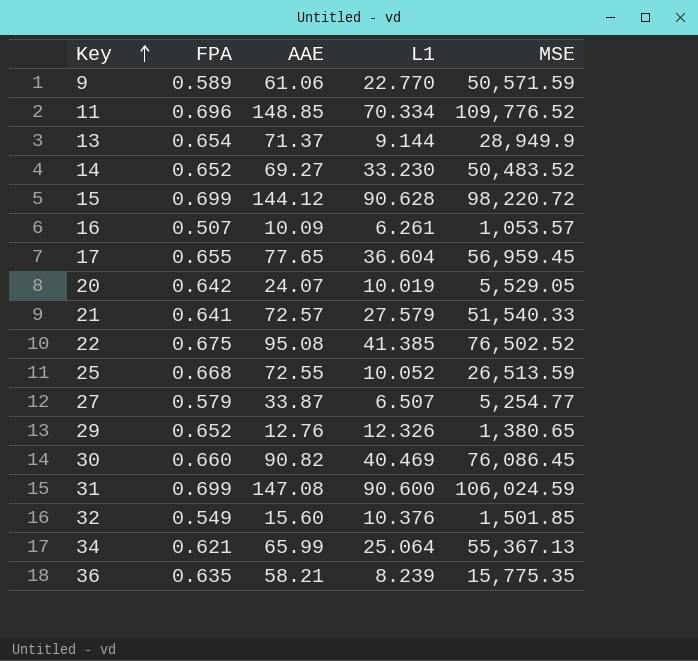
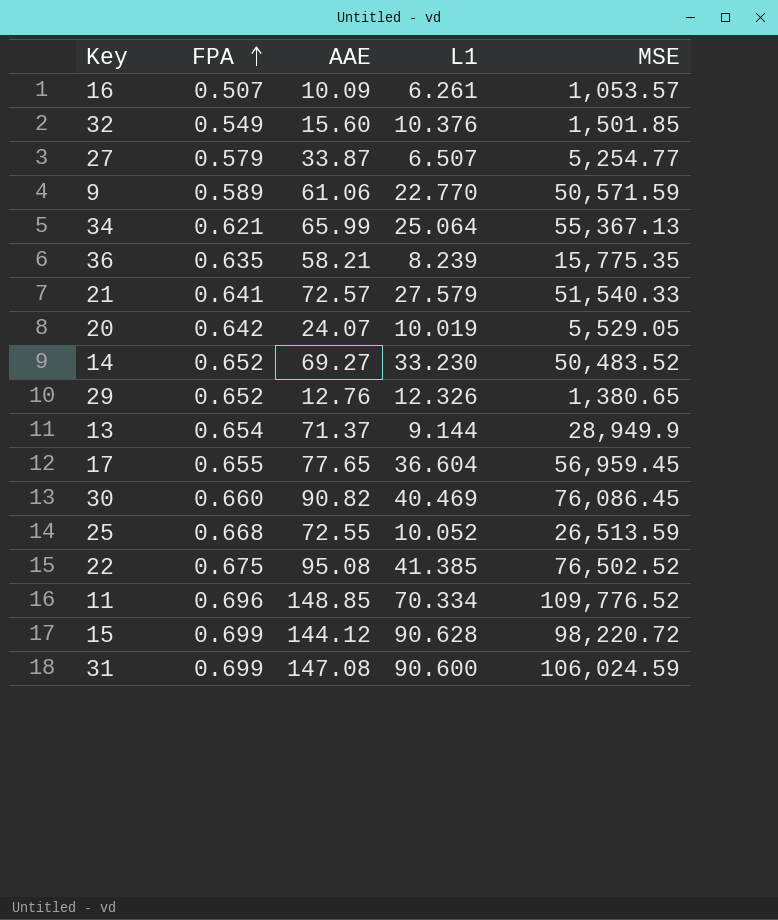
row order: Key ascending -> FPA ascending

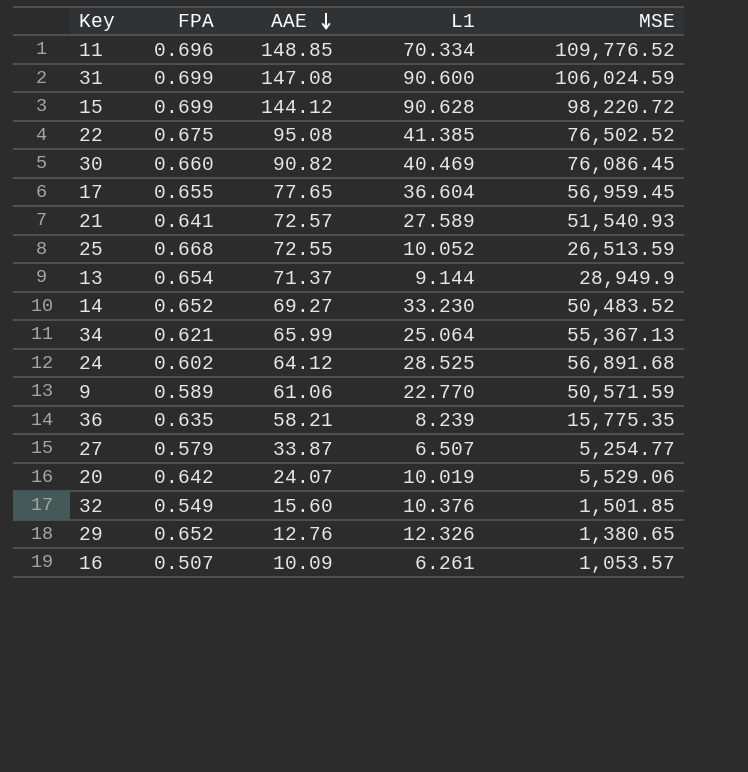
row order: FPA ascending -> AAE descending
21 | L1: 27.579 -> 27.589
21 | MSE: 51,540.33 -> 51,540.93
row 24: none -> 0.602 | 64.12 | 28.525 | 56,891.68
20 | MSE: 5,529.05 -> 5,529.06

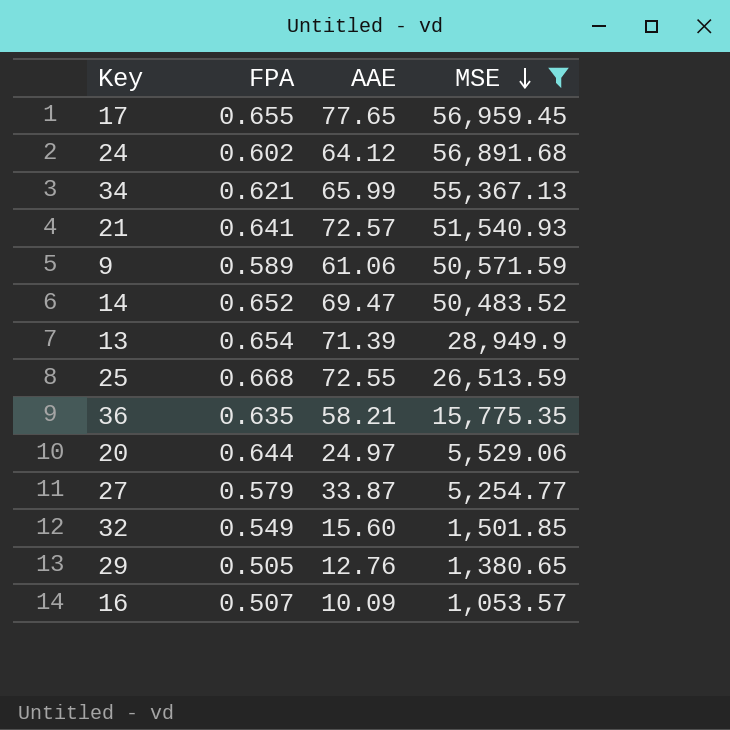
filter: none -> MSE <= 56,959.45
row order: AAE descending -> MSE descending
column L1 | position: 4 -> none
14 | AAE: 69.27 -> 69.47
13 | AAE: 71.37 -> 71.39
20 | FPA: 0.642 -> 0.644
20 | AAE: 24.07 -> 24.97
29 | FPA: 0.652 -> 0.505

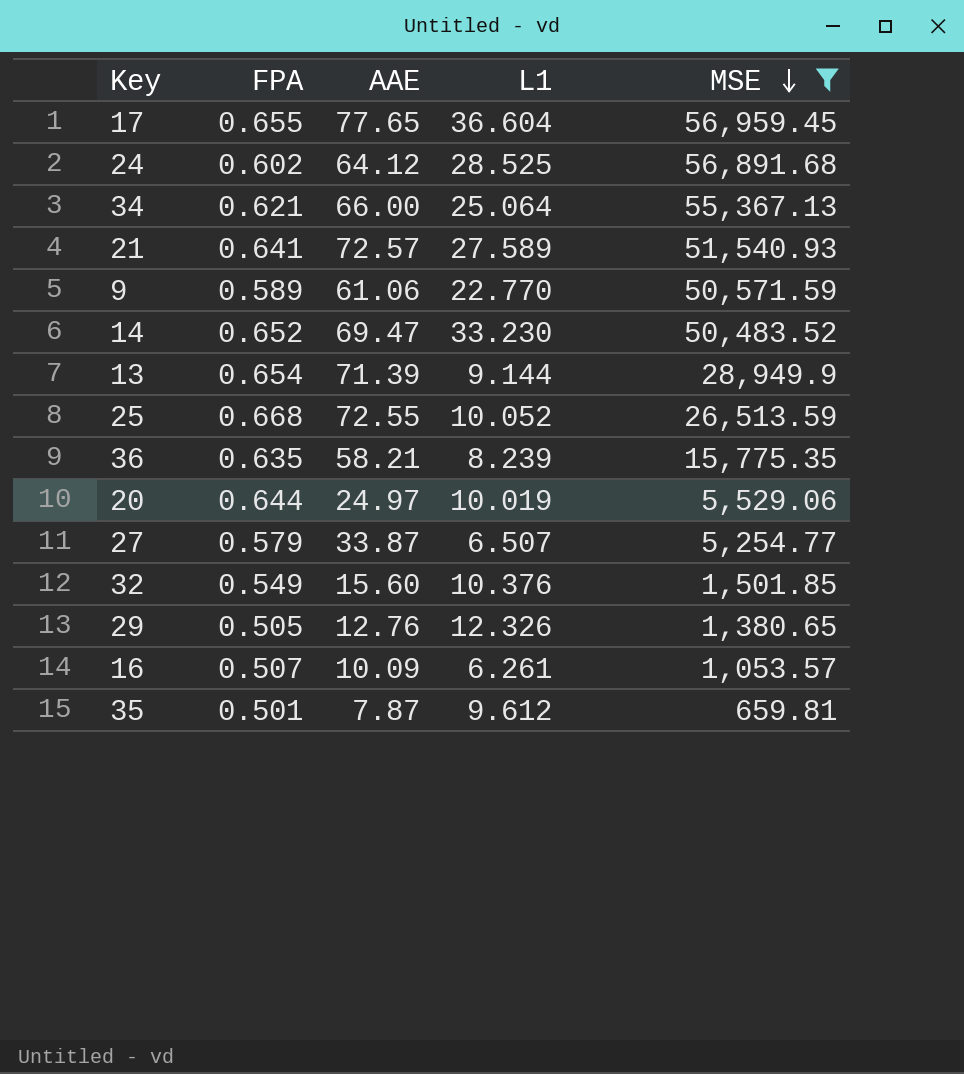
column L1 | position: none -> 4
34 | AAE: 65.99 -> 66.00
row 35: none -> 0.501 | 7.87 | 9.612 | 659.81

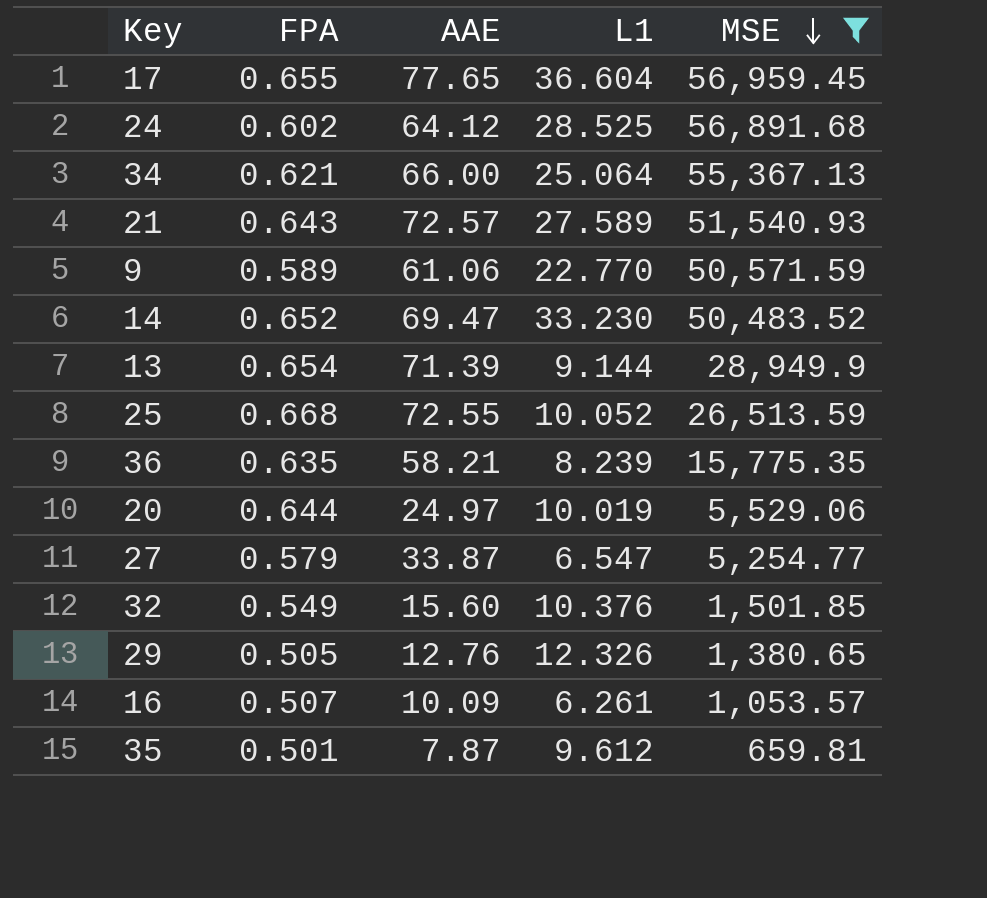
21 | FPA: 0.641 -> 0.643
27 | L1: 6.507 -> 6.547

